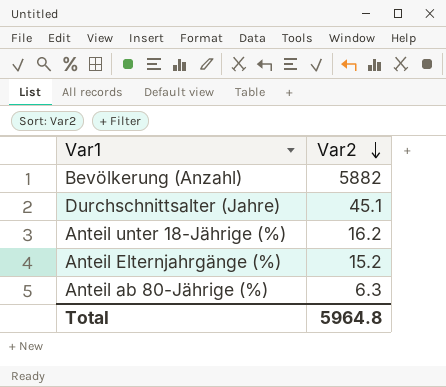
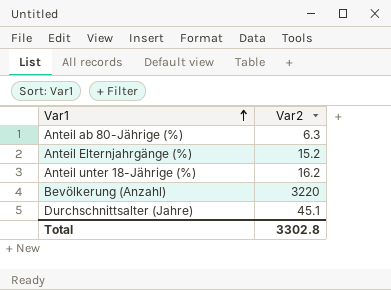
row order: Var2 descending -> Var1 ascending
Bevölkerung (Anzahl) | Var2: 5882 -> 3220
Total | Var2: 5964.8 -> 3302.8

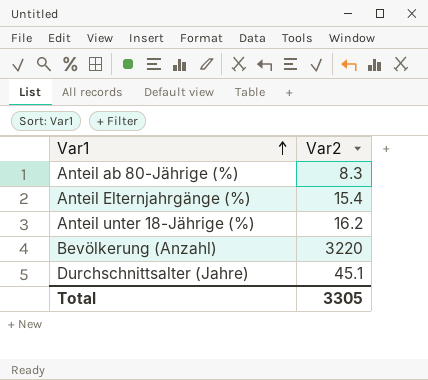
Anteil ab 80-Jährige (%) | Var2: 6.3 -> 8.3
Anteil Elternjahrgänge (%) | Var2: 15.2 -> 15.4
Total | Var2: 3302.8 -> 3305

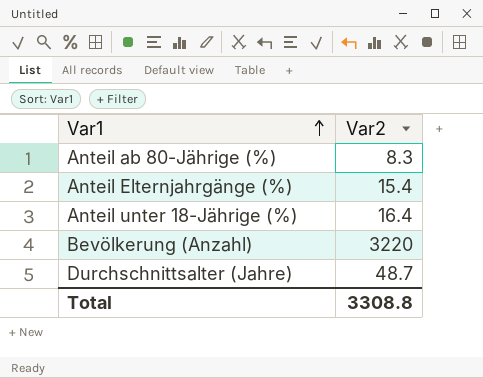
Anteil unter 18-Jährige (%) | Var2: 16.2 -> 16.4
Durchschnittsalter (Jahre) | Var2: 45.1 -> 48.7
Total | Var2: 3305 -> 3308.8

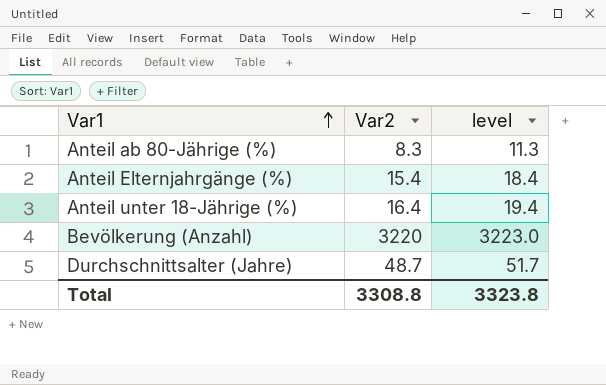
column level | formula: none -> [Var2] + 3

